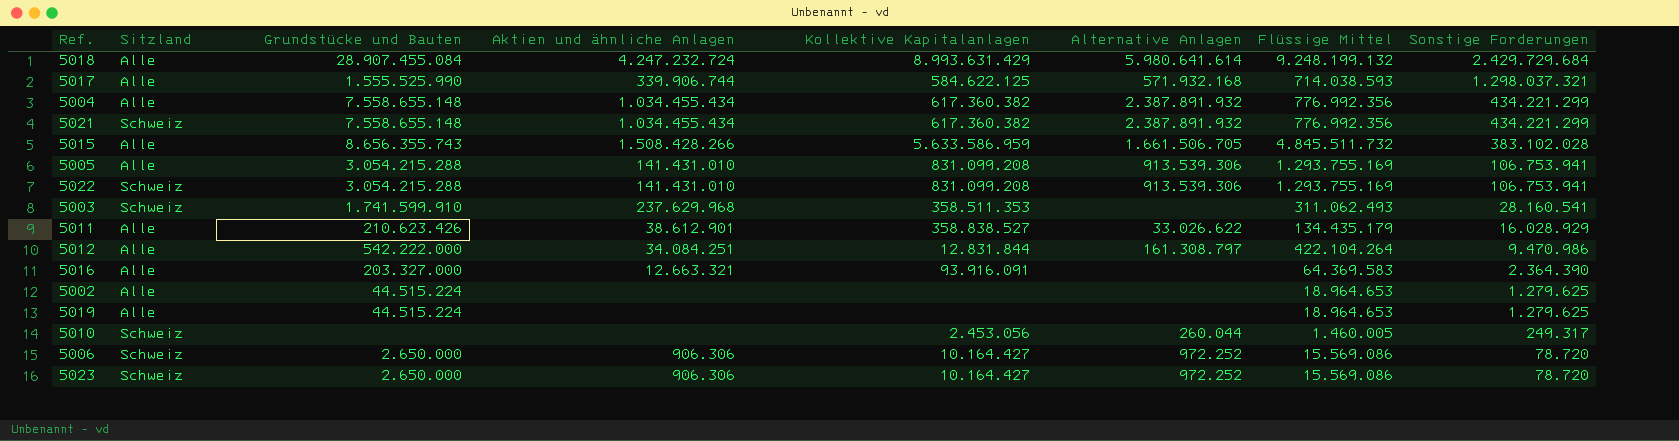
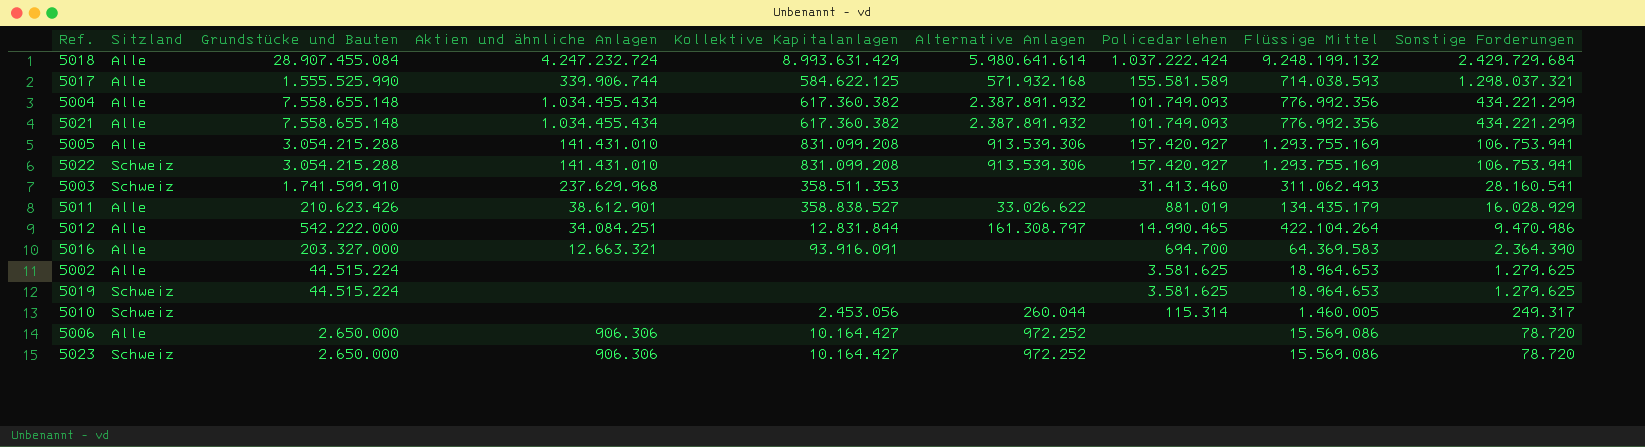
column Policedarlehen | position: none -> 7
row 5015: Alle | 8.656.355.743 | 1.508.428.266 | 5.633.586.959 | 1.661.506.705 | 4.845.511.732 | 383.102.028 -> none
5021 | Sitzland: Schweiz -> Alle
5019 | Sitzland: Alle -> Schweiz
5006 | Sitzland: Schweiz -> Alle

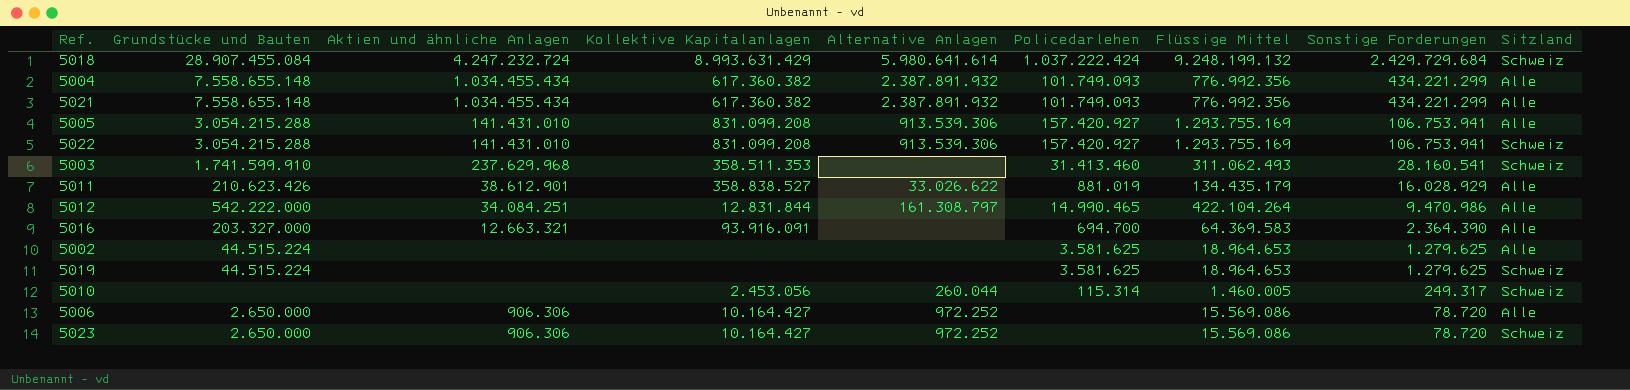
column Sitzland | position: 2 -> 9
row 5017: Alle | 1.555.525.990 | 339.906.744 | 584.622.125 | 571.932.168 | 155.581.589 | 714.038.593 | 1.298.037.321 -> none
5018 | Sitzland: Alle -> Schweiz

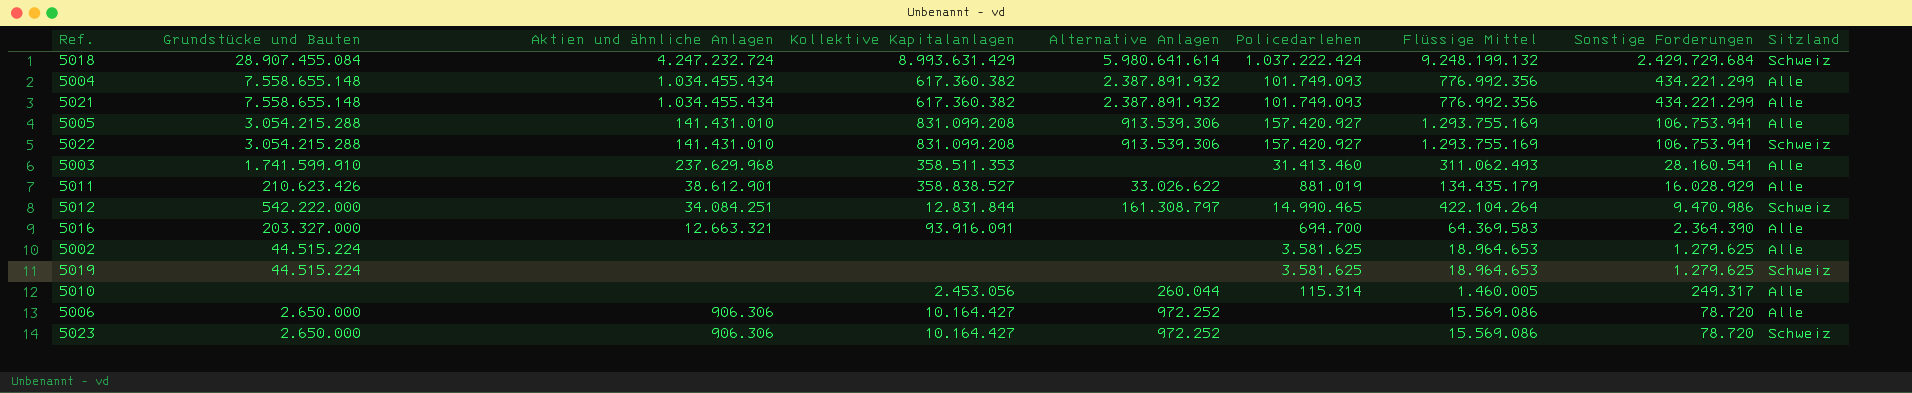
5003 | Sitzland: Schweiz -> Alle
5012 | Sitzland: Alle -> Schweiz
5010 | Sitzland: Schweiz -> Alle

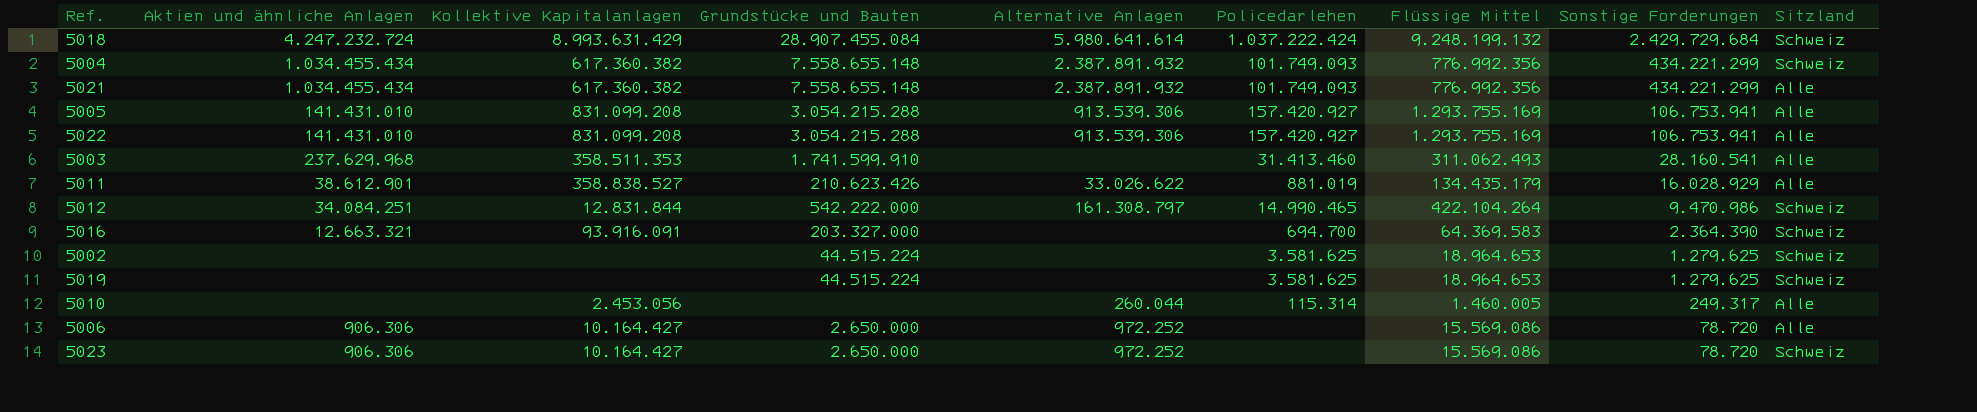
column Grundstücke und Bauten | position: 2 -> 4
5004 | Sitzland: Alle -> Schweiz
5022 | Sitzland: Schweiz -> Alle
5016 | Sitzland: Alle -> Schweiz
5002 | Sitzland: Alle -> Schweiz

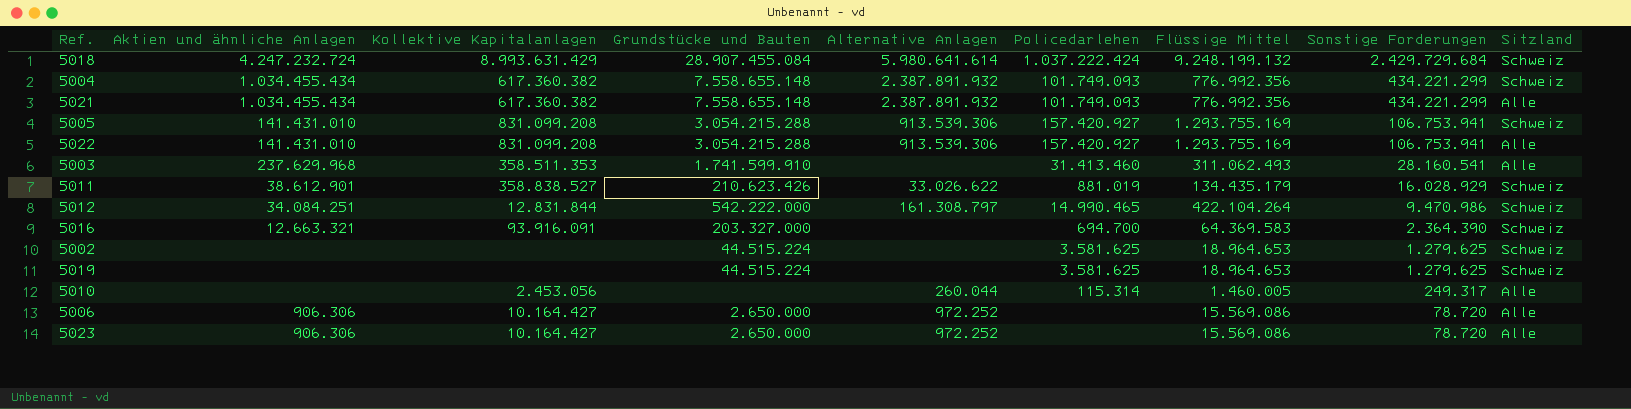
5005 | Sitzland: Alle -> Schweiz
5011 | Sitzland: Alle -> Schweiz
5023 | Sitzland: Schweiz -> Alle

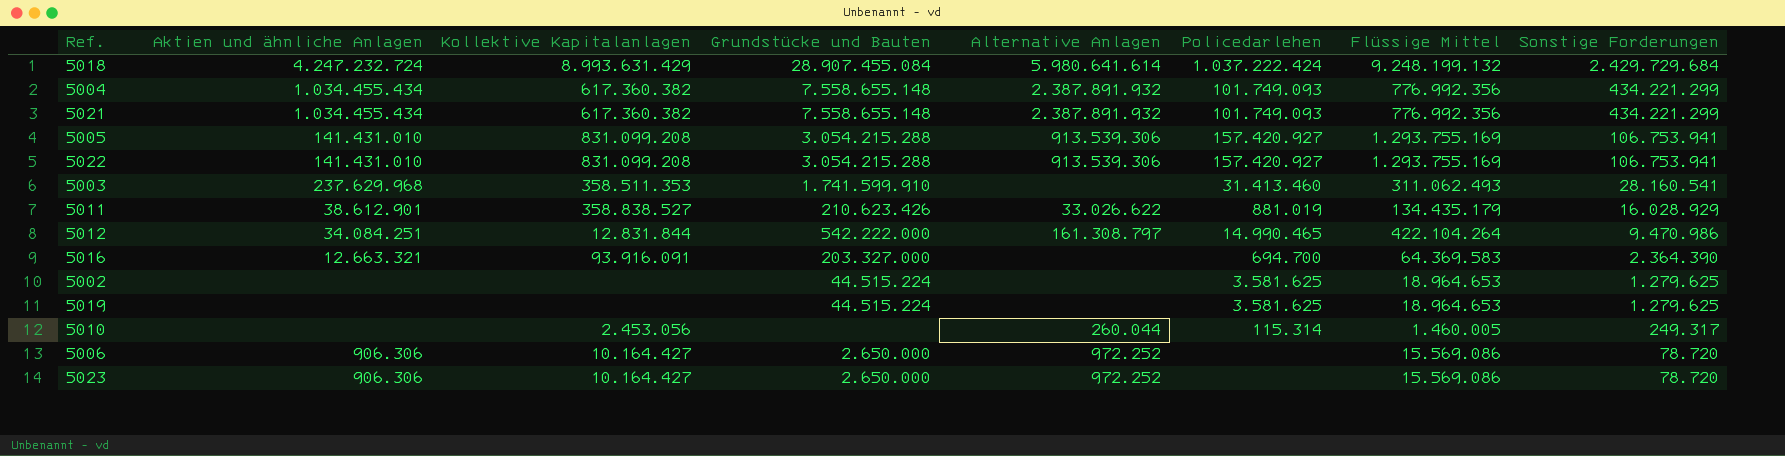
column Sitzland | position: 9 -> none

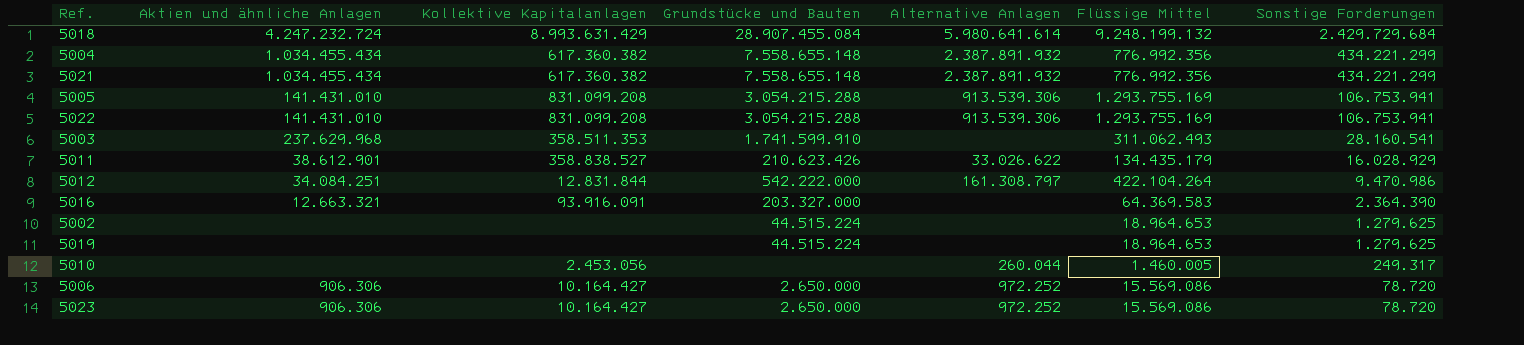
column Policedarlehen | position: 6 -> none

